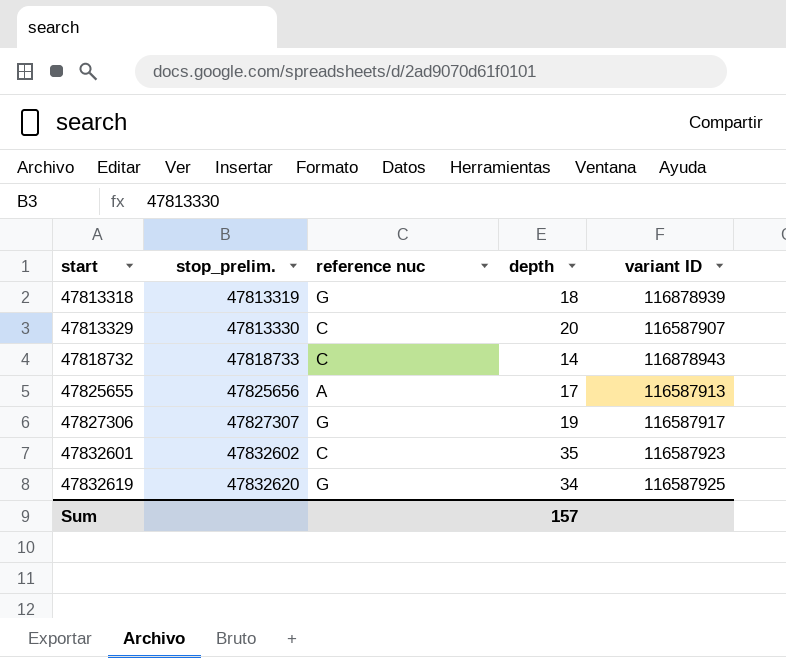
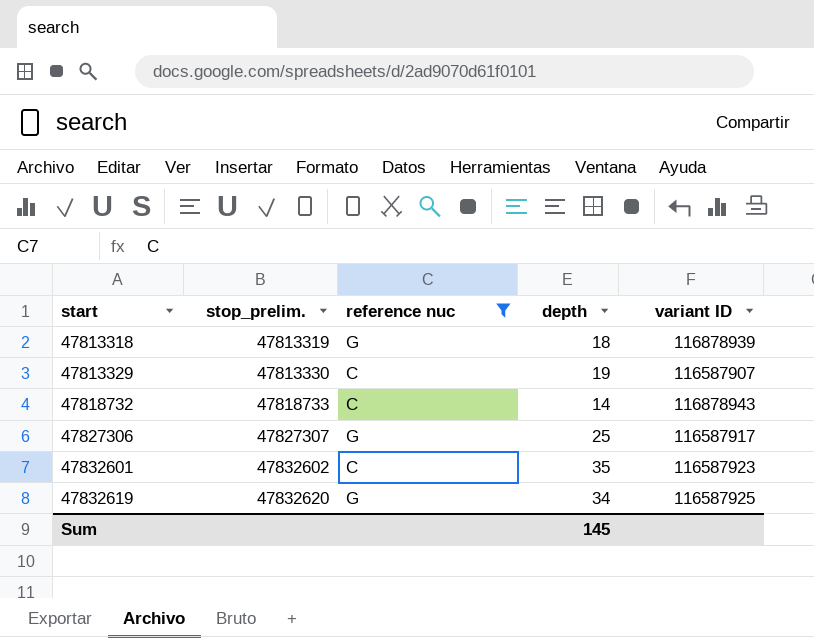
filter: none -> reference nuc != A
47813329 | depth: 20 -> 19
47827306 | depth: 19 -> 25
Sum | depth: 157 -> 145

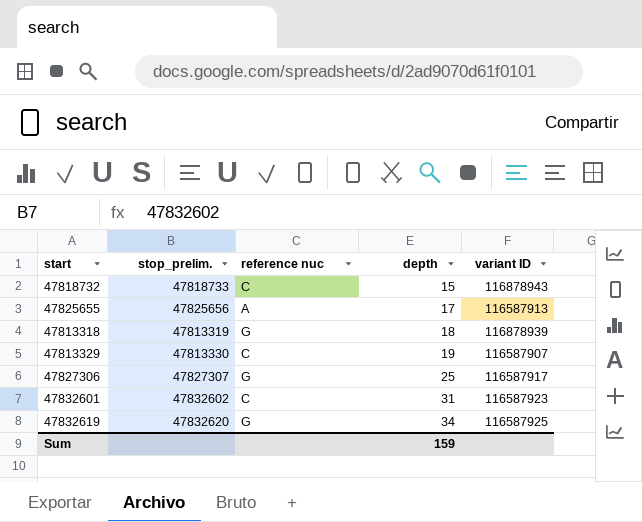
filter: reference nuc != A -> none
row order: start ascending -> depth ascending
47818732 | depth: 14 -> 15
47832601 | depth: 35 -> 31
Sum | depth: 145 -> 159

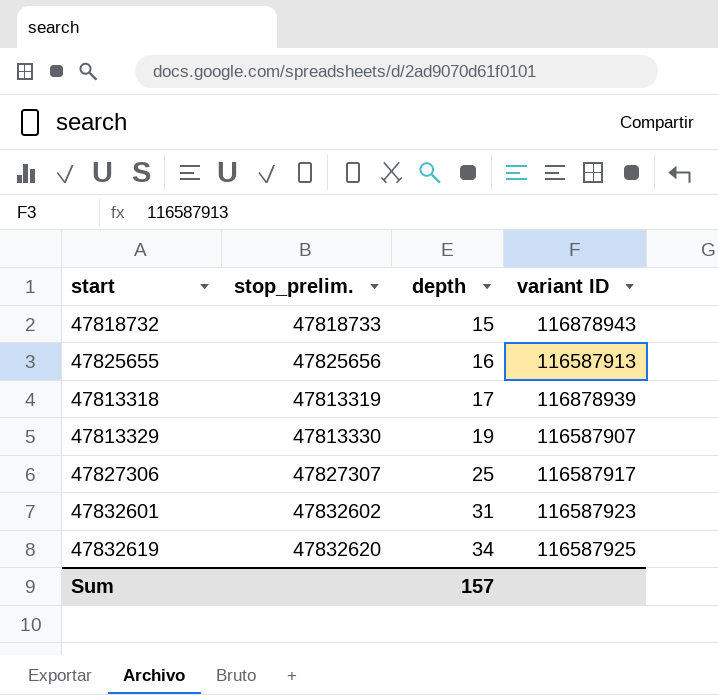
column reference nuc | position: 3 -> none
47825655 | depth: 17 -> 16
47813318 | depth: 18 -> 17
Sum | depth: 159 -> 157

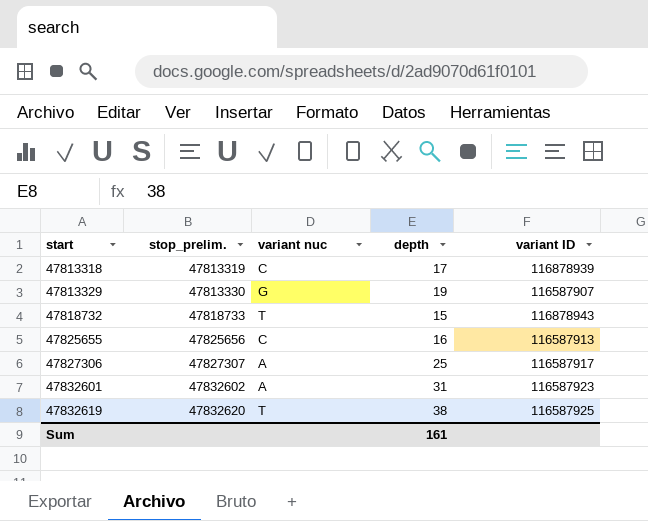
row order: depth ascending -> start ascending
column variant nuc | position: none -> 3
47832619 | depth: 34 -> 38
Sum | depth: 157 -> 161

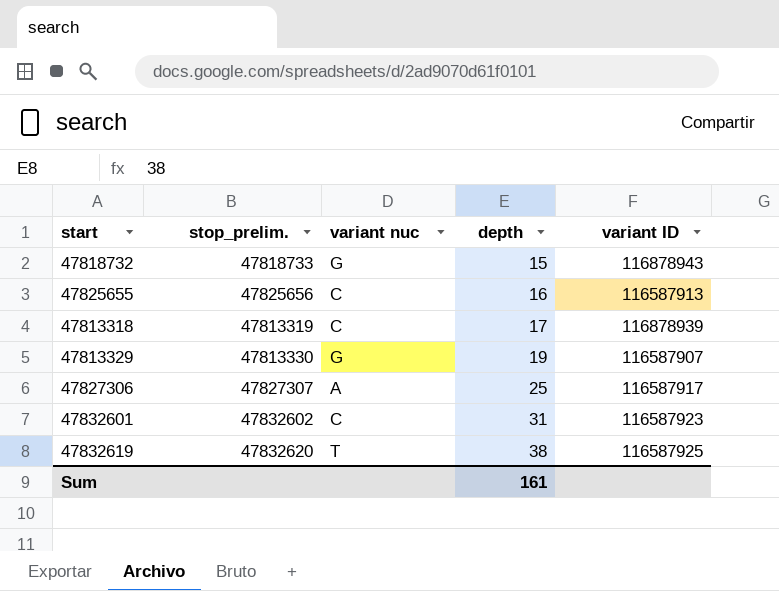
row order: start ascending -> depth ascending
47818732 | variant nuc: T -> G
47832601 | variant nuc: A -> C

